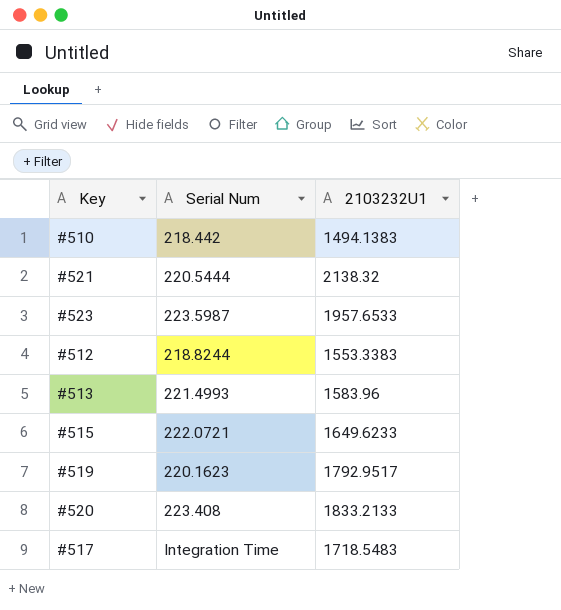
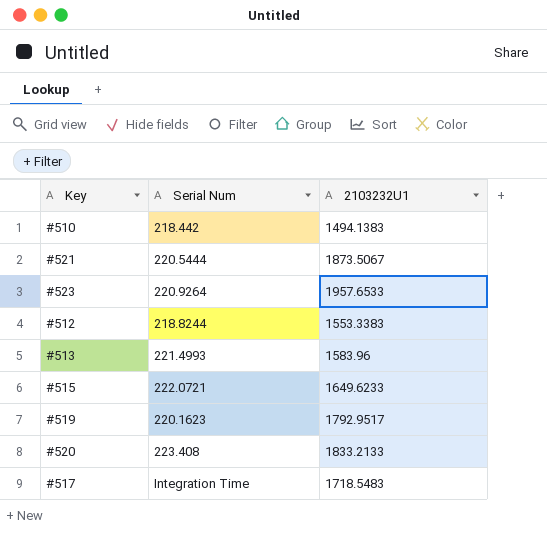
#521 | 2103232U1: 2138.32 -> 1873.5067
#523 | Serial Num: 223.5987 -> 220.9264

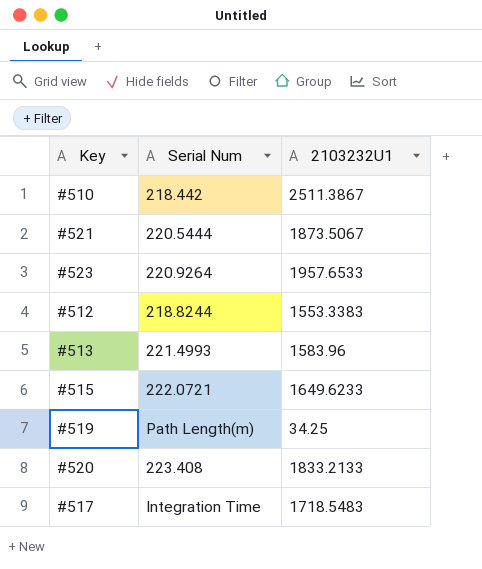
#510 | 2103232U1: 1494.1383 -> 2511.3867
#519 | Serial Num: 220.1623 -> Path Length(m)
#519 | 2103232U1: 1792.9517 -> 34.25

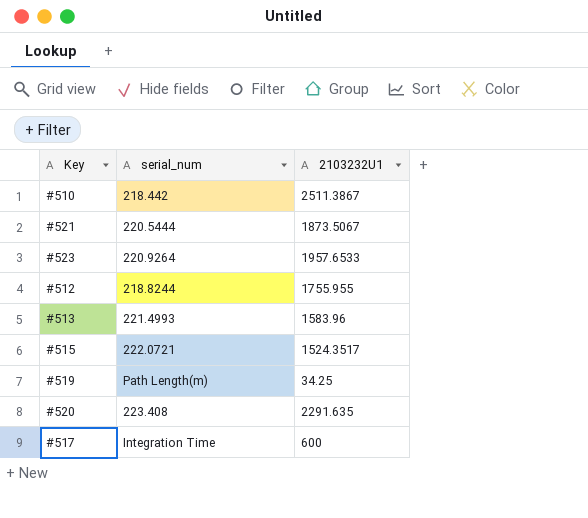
column name: Serial Num -> serial_num
#512 | 2103232U1: 1553.3383 -> 1755.955
#515 | 2103232U1: 1649.6233 -> 1524.3517
#520 | 2103232U1: 1833.2133 -> 2291.635
#517 | 2103232U1: 1718.5483 -> 600

